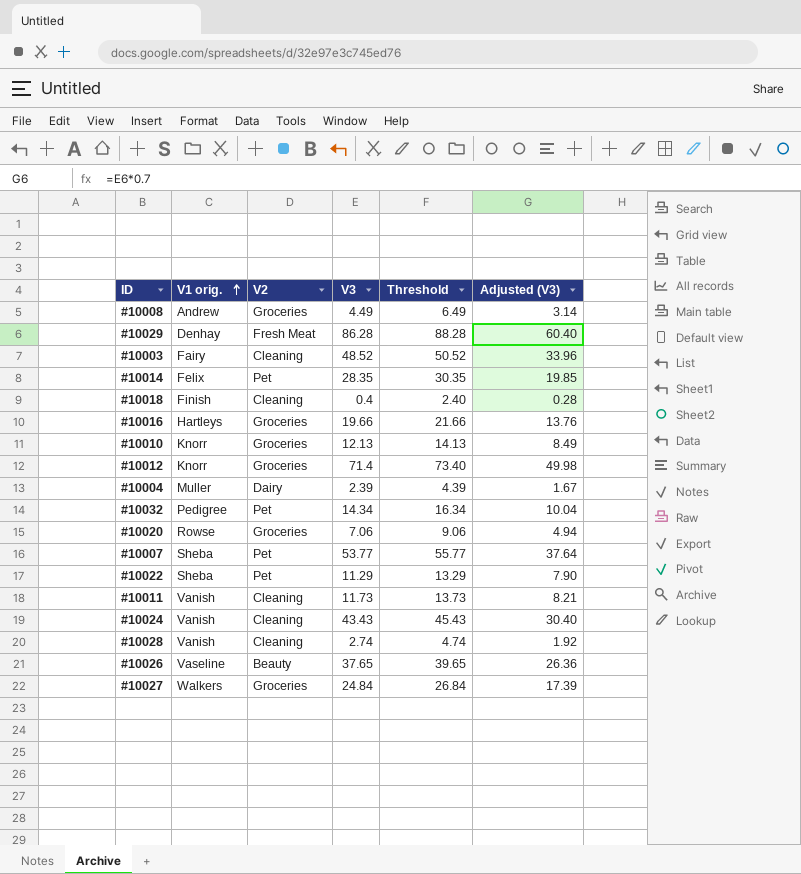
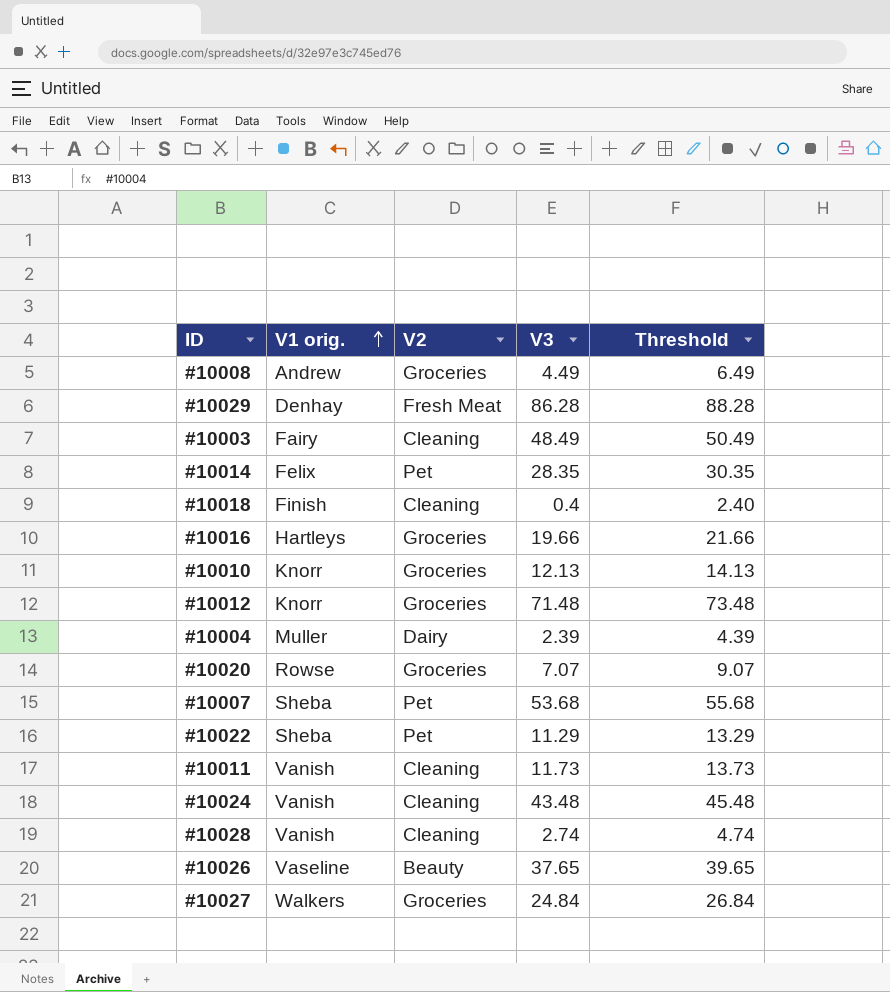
column Adjusted (V3) | formula: [V3] * 0.7 -> none
row #10032: Pedigree | Pet | 14.34 | 16.34 | 10.04 -> none
#10003 | V3: 48.52 -> 48.49
#10003 | Threshold: 50.52 -> 50.49
#10012 | V3: 71.4 -> 71.48
#10012 | Threshold: 73.40 -> 73.48
#10020 | V3: 7.06 -> 7.07
#10020 | Threshold: 9.06 -> 9.07
#10007 | V3: 53.77 -> 53.68
#10007 | Threshold: 55.77 -> 55.68
#10024 | V3: 43.43 -> 43.48
#10024 | Threshold: 45.43 -> 45.48

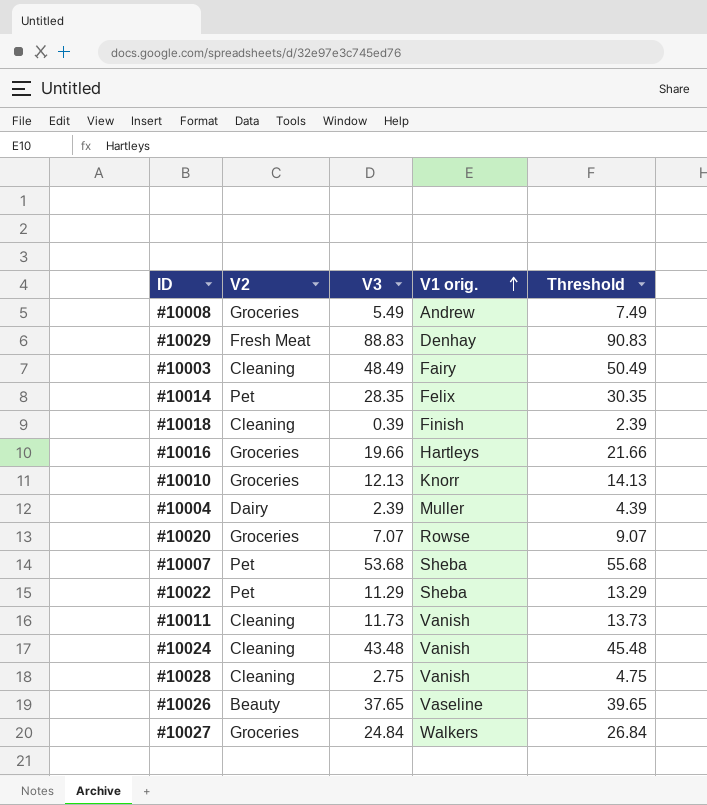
column V1 orig. | position: 2 -> 4
row #10012: Knorr | Groceries | 71.48 | 73.48 -> none
#10008 | V3: 4.49 -> 5.49
#10008 | Threshold: 6.49 -> 7.49
#10029 | V3: 86.28 -> 88.83
#10029 | Threshold: 88.28 -> 90.83
#10018 | V3: 0.4 -> 0.39
#10018 | Threshold: 2.40 -> 2.39
#10028 | V3: 2.74 -> 2.75
#10028 | Threshold: 4.74 -> 4.75

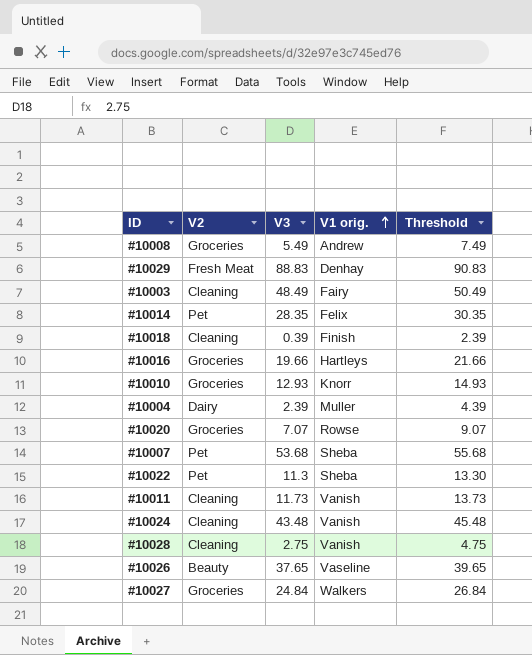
#10010 | V3: 12.13 -> 12.93
#10010 | Threshold: 14.13 -> 14.93
#10022 | V3: 11.29 -> 11.3
#10022 | Threshold: 13.29 -> 13.30

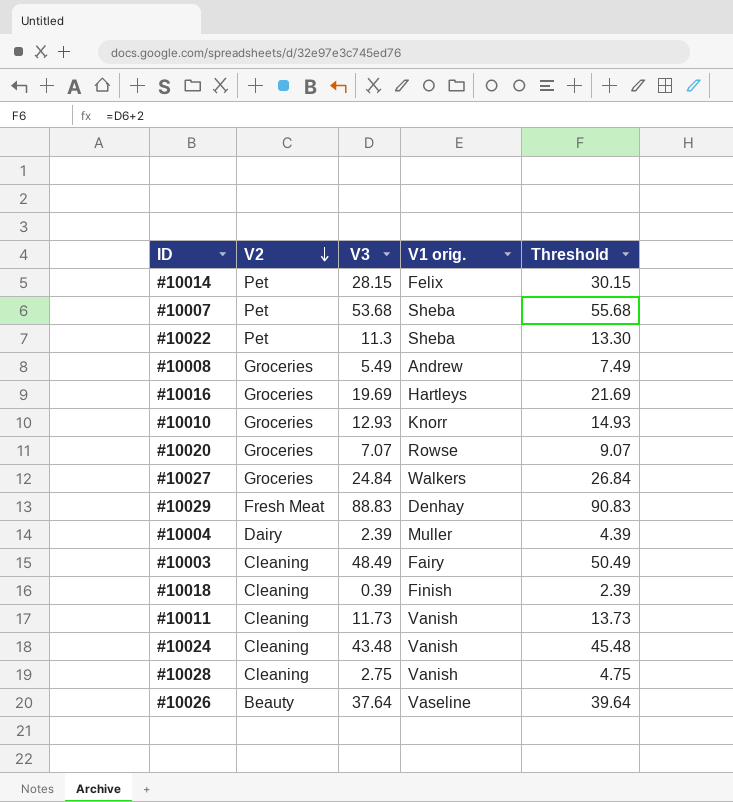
row order: V1 orig. ascending -> V2 descending
#10014 | V3: 28.35 -> 28.15
#10014 | Threshold: 30.35 -> 30.15
#10016 | V3: 19.66 -> 19.69
#10016 | Threshold: 21.66 -> 21.69
#10026 | V3: 37.65 -> 37.64
#10026 | Threshold: 39.65 -> 39.64

